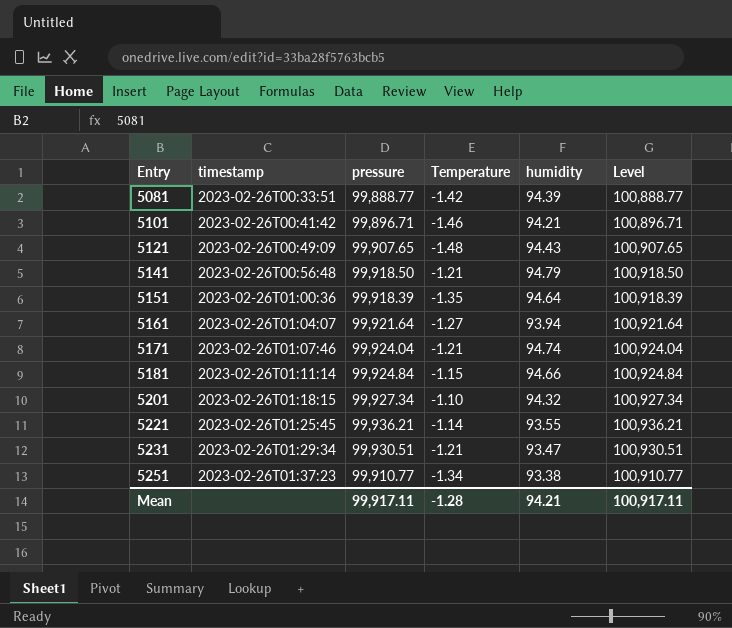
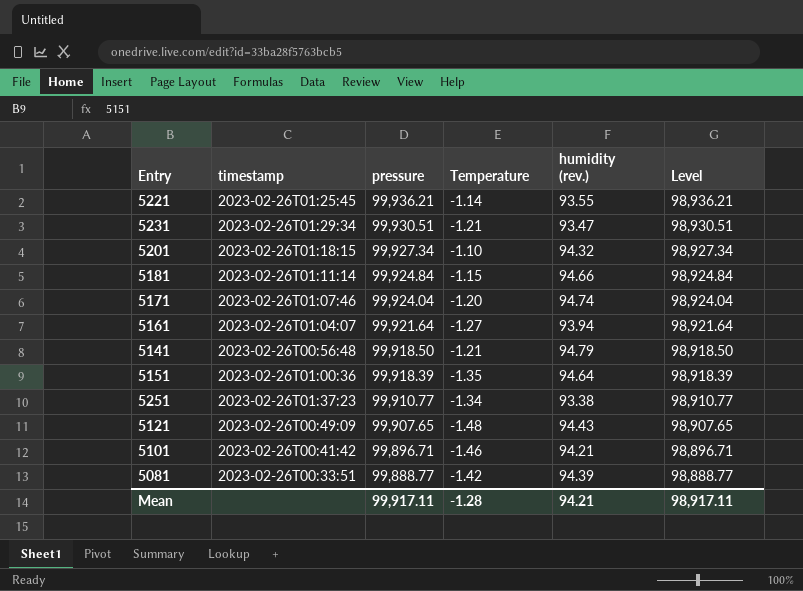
row order: Entry ascending -> pressure descending
column name: humidity -> humidity (rev.)
column Level | formula: [pressure] + 1000 -> [pressure] - 1000
5171 | Temperature: -1.21 -> -1.20
Mean | Level: 100,917.11 -> 98,917.11

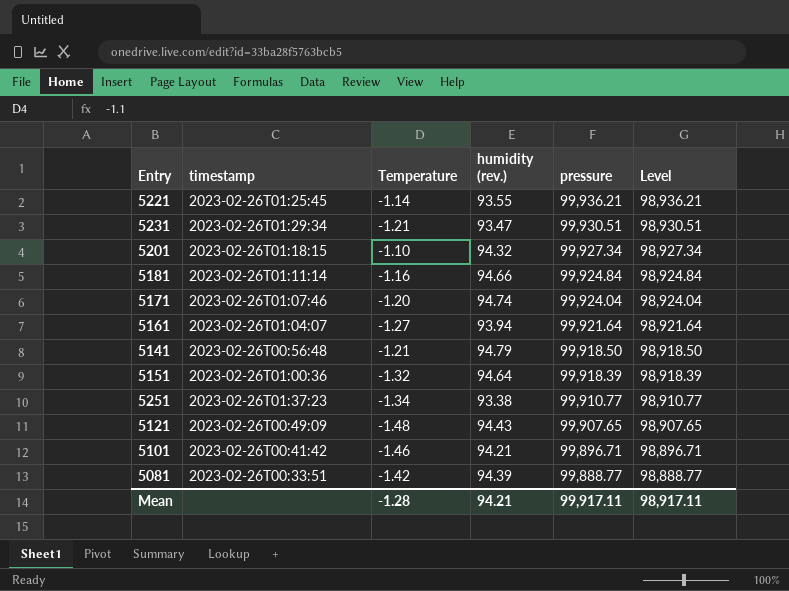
column pressure | position: 3 -> 5
5181 | Temperature: -1.15 -> -1.16
5151 | Temperature: -1.35 -> -1.32

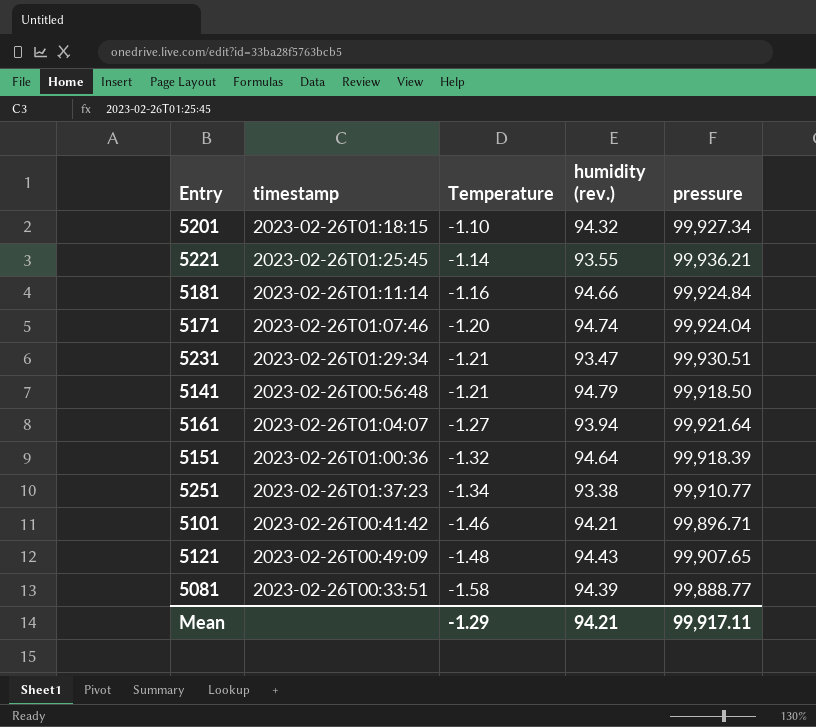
row order: pressure descending -> Temperature descending
column Level | formula: [pressure] - 1000 -> none
5081 | Temperature: -1.42 -> -1.58
Mean | Temperature: -1.28 -> -1.29

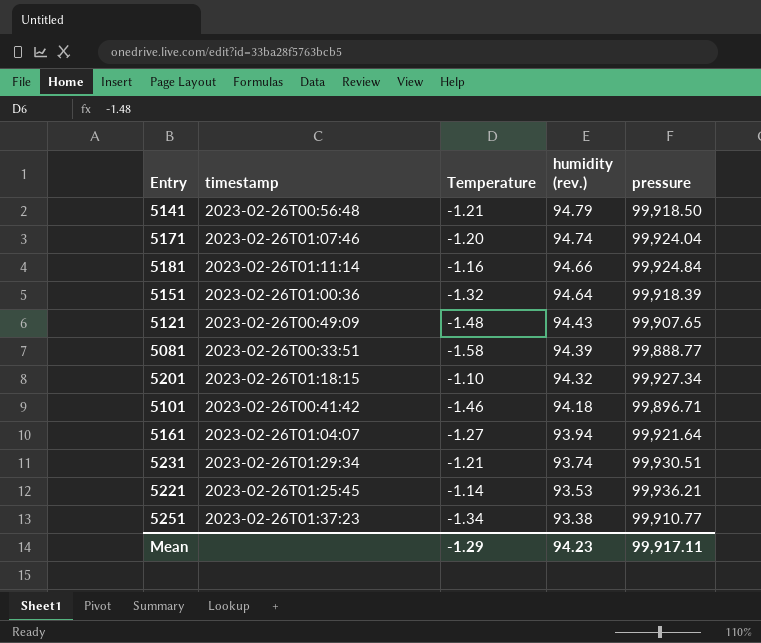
row order: Temperature descending -> humidity (rev.) descending
5101 | humidity (rev.): 94.21 -> 94.18
5231 | humidity (rev.): 93.47 -> 93.74
5221 | humidity (rev.): 93.55 -> 93.53
Mean | humidity (rev.): 94.21 -> 94.23

